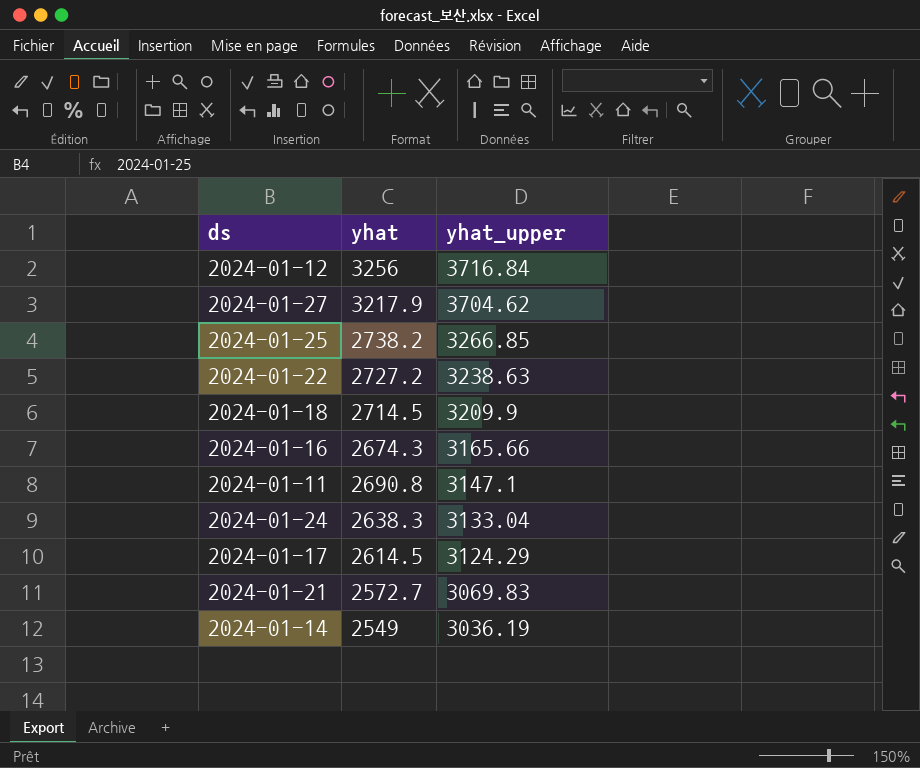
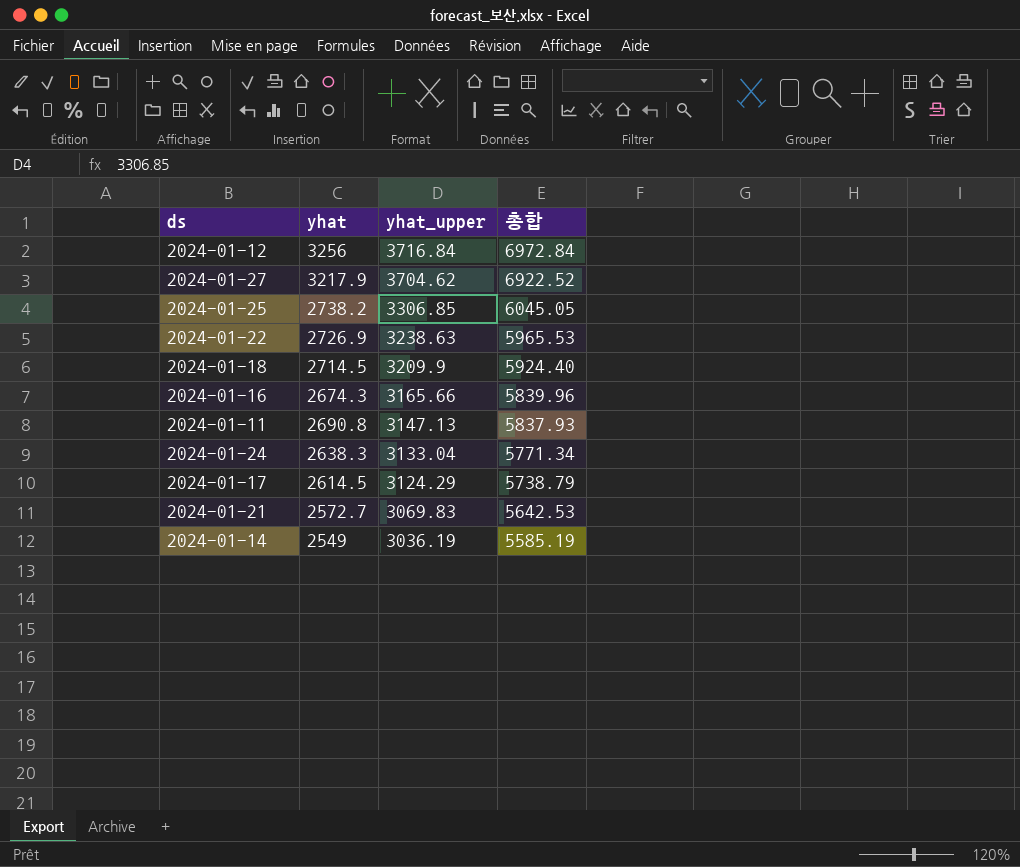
column 총합 | formula: none -> [yhat] + [yhat_upper]
2024-01-25 | yhat_upper: 3266.85 -> 3306.85
2024-01-22 | yhat: 2727.2 -> 2726.9
2024-01-11 | yhat_upper: 3147.1 -> 3147.13

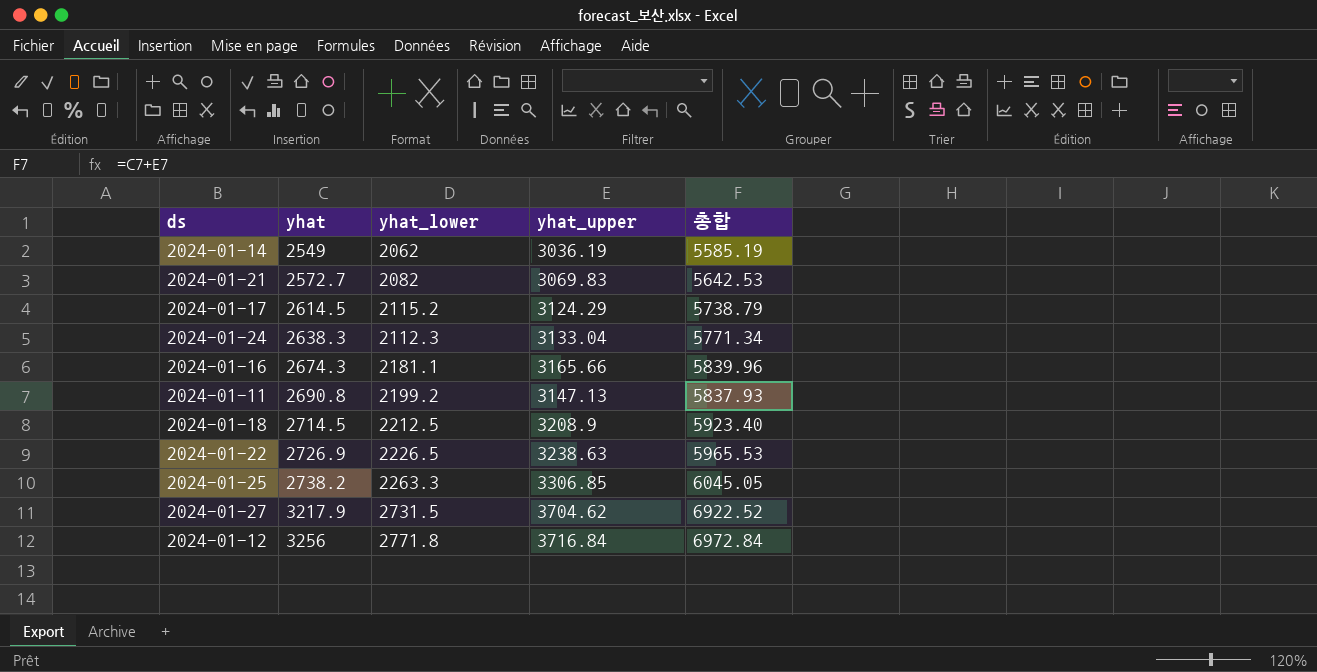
row order: yhat_upper descending -> yhat ascending
column yhat_lower | position: none -> 3
2024-01-18 | yhat_upper: 3209.9 -> 3208.9
2024-01-18 | 총합: 5924.40 -> 5923.40

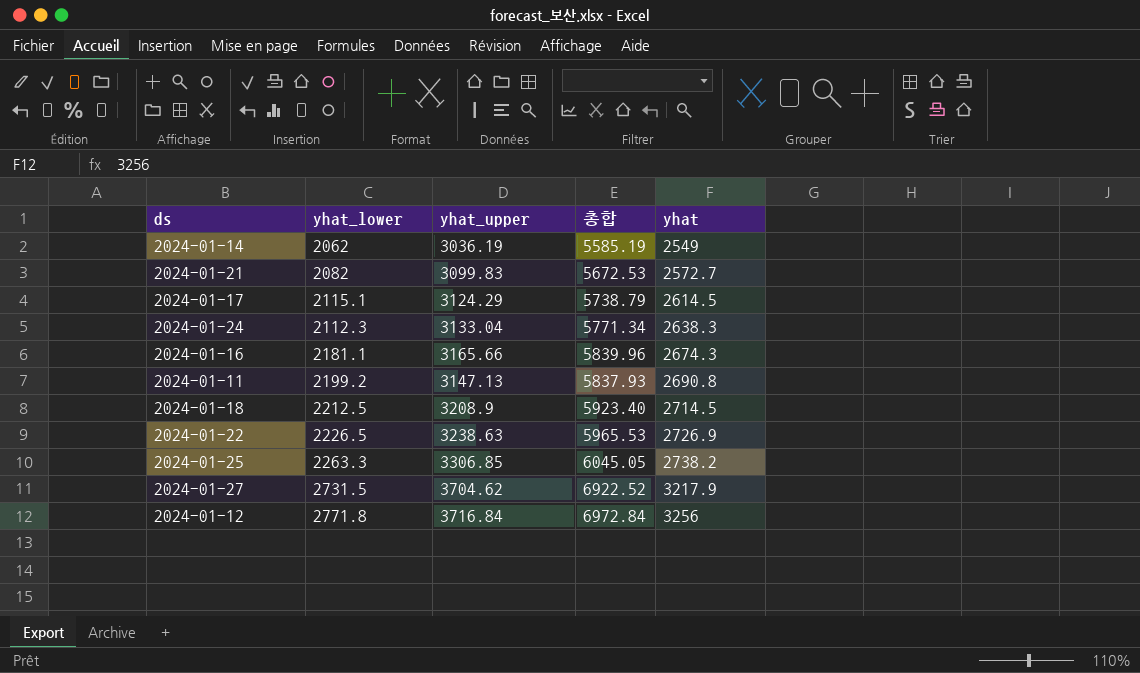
column yhat | position: 2 -> 5
2024-01-21 | yhat_upper: 3069.83 -> 3099.83
2024-01-21 | 총합: 5642.53 -> 5672.53
2024-01-17 | yhat_lower: 2115.2 -> 2115.1

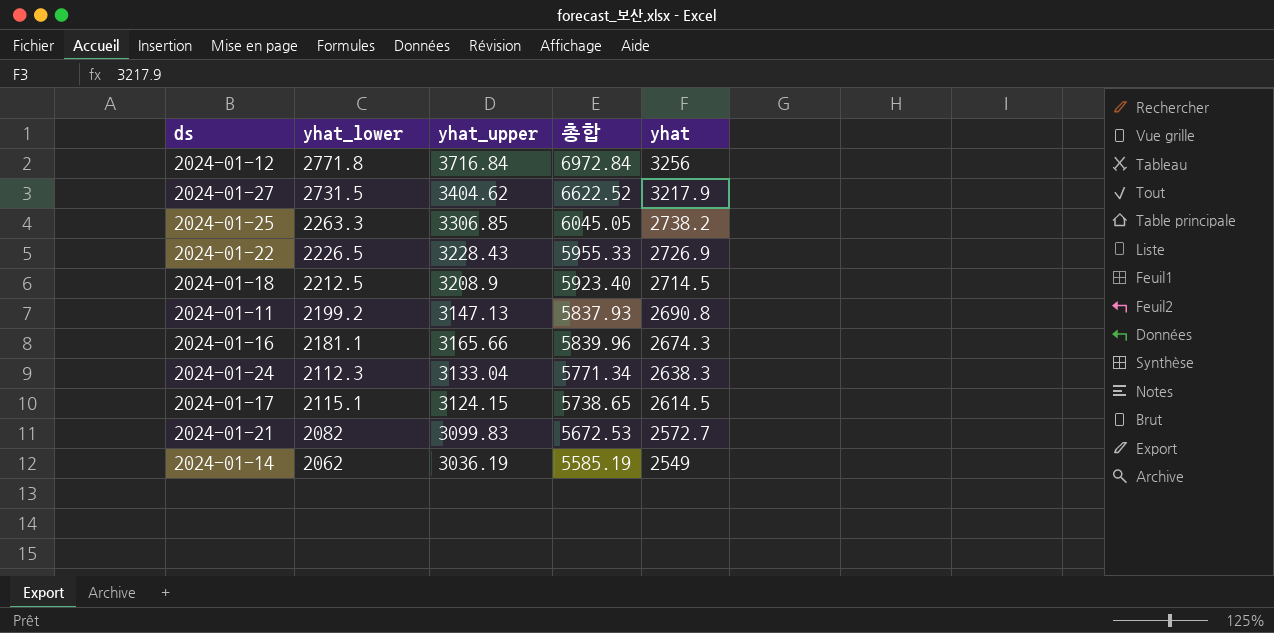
row order: yhat ascending -> yhat descending
2024-01-27 | yhat_upper: 3704.62 -> 3404.62
2024-01-27 | 총합: 6922.52 -> 6622.52
2024-01-22 | yhat_upper: 3238.63 -> 3228.43
2024-01-22 | 총합: 5965.53 -> 5955.33
2024-01-17 | yhat_upper: 3124.29 -> 3124.15
2024-01-17 | 총합: 5738.79 -> 5738.65

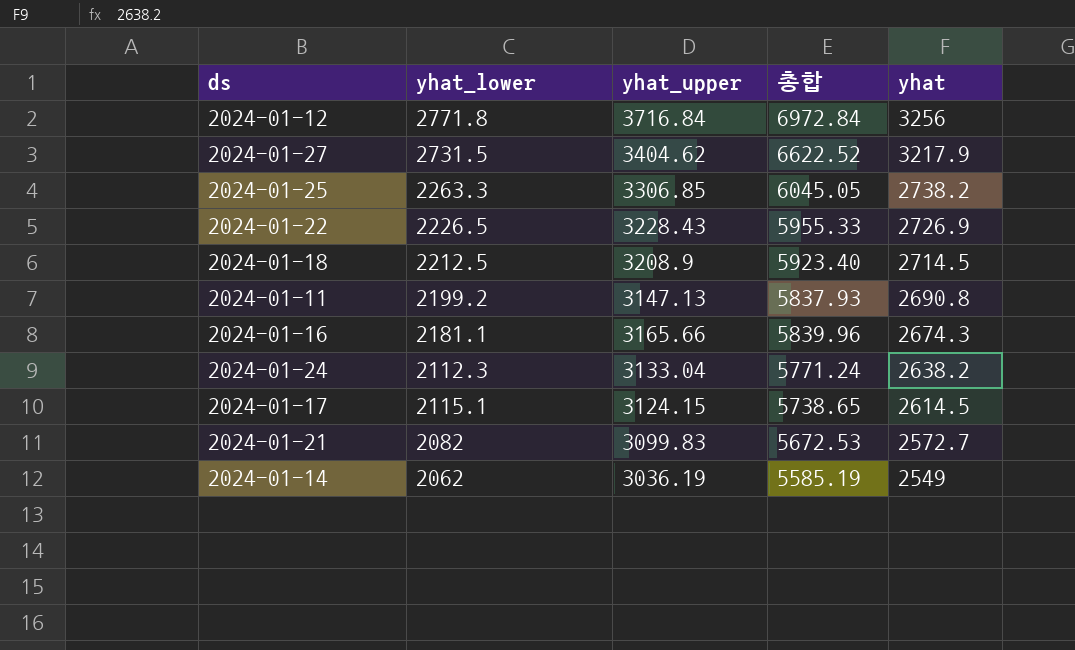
2024-01-24 | 총합: 5771.34 -> 5771.24
2024-01-24 | yhat: 2638.3 -> 2638.2

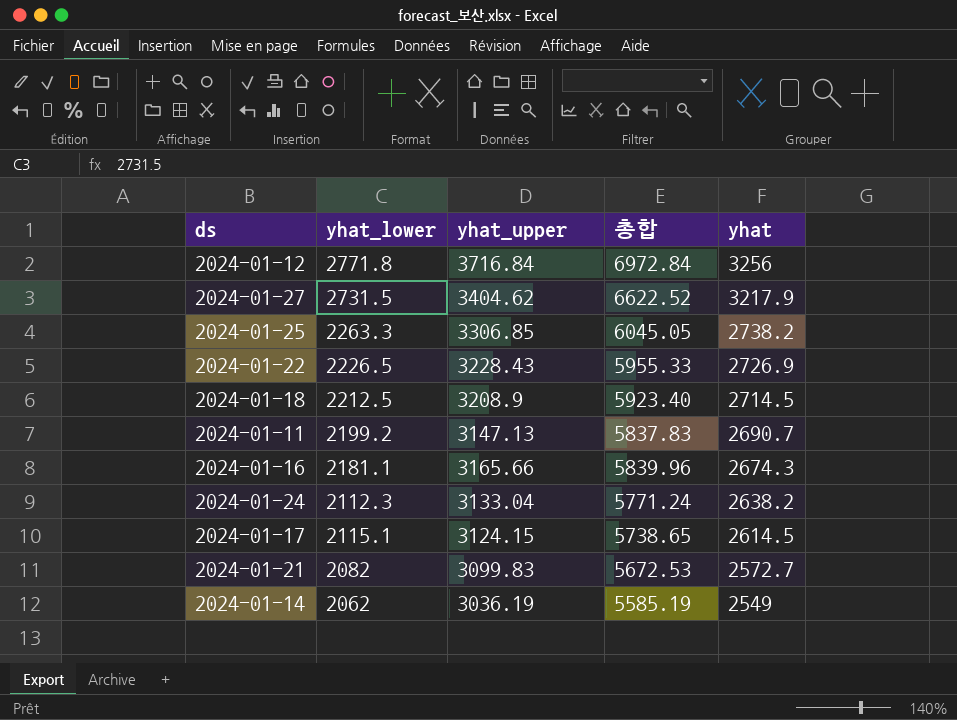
2024-01-11 | 총합: 5837.93 -> 5837.83
2024-01-11 | yhat: 2690.8 -> 2690.7

